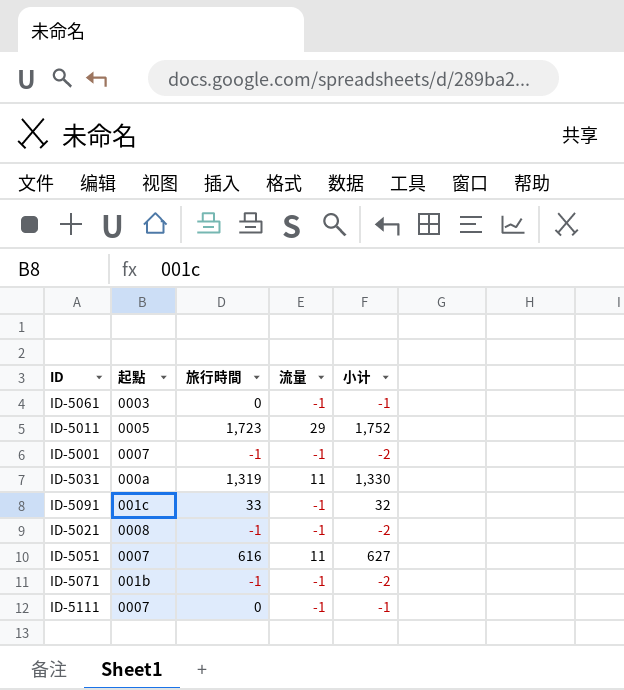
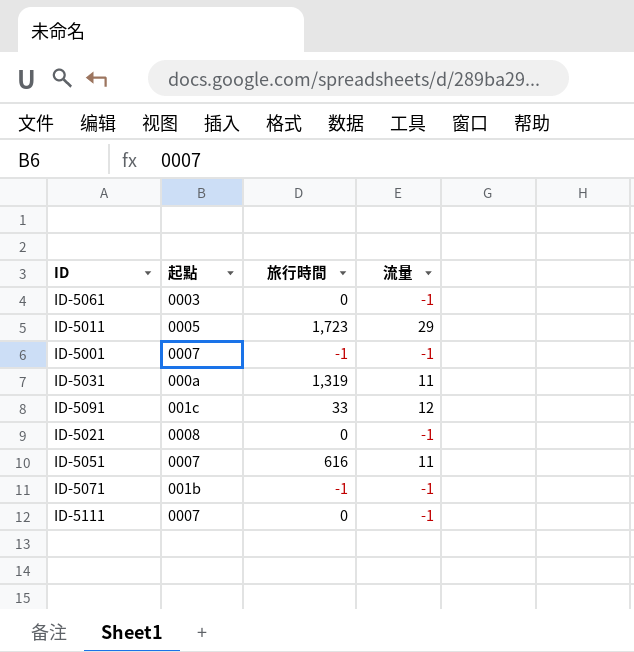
column 小计 | formula: [旅行時間] + [流量] -> none
ID-5091 | 流量: -1 -> 12
ID-5021 | 旅行時間: -1 -> 0

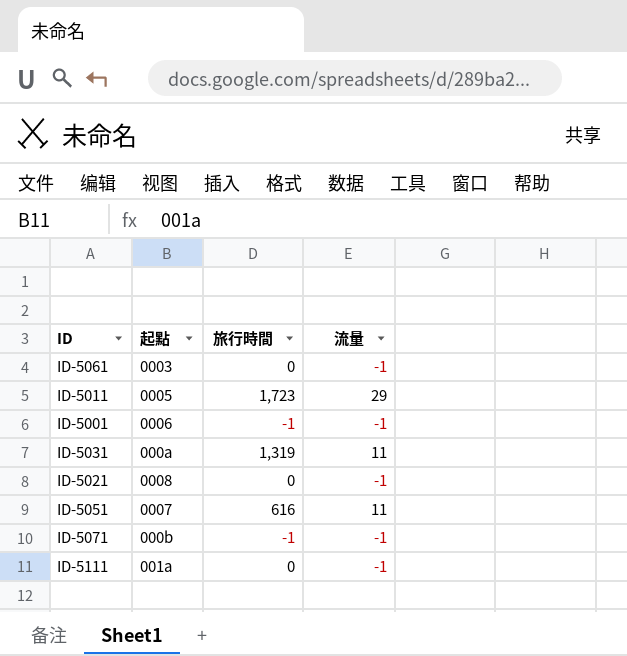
row ID-5091: 001c | 33 | 12 -> none
ID-5001 | 起點: 0007 -> 0006
ID-5071 | 起點: 001b -> 000b
ID-5111 | 起點: 0007 -> 001a

